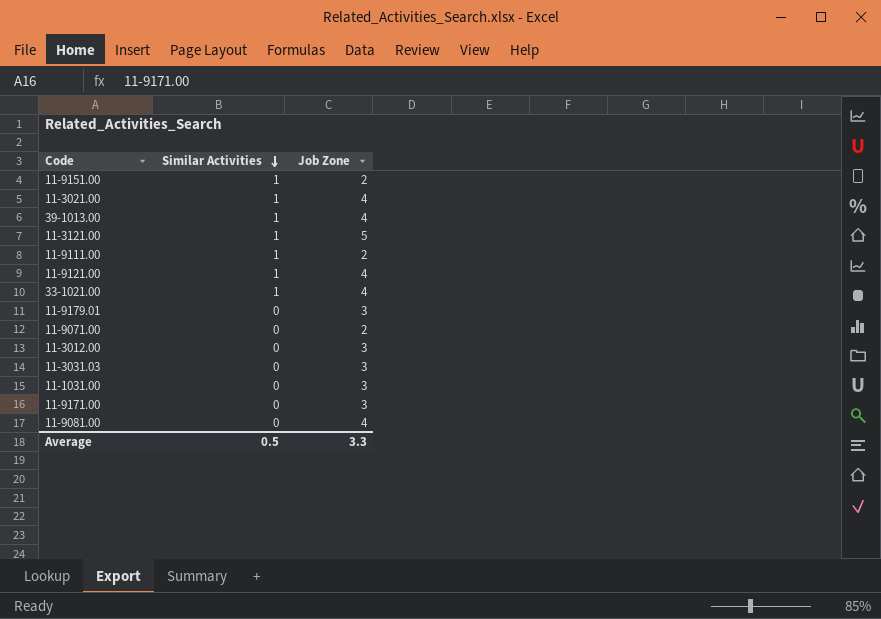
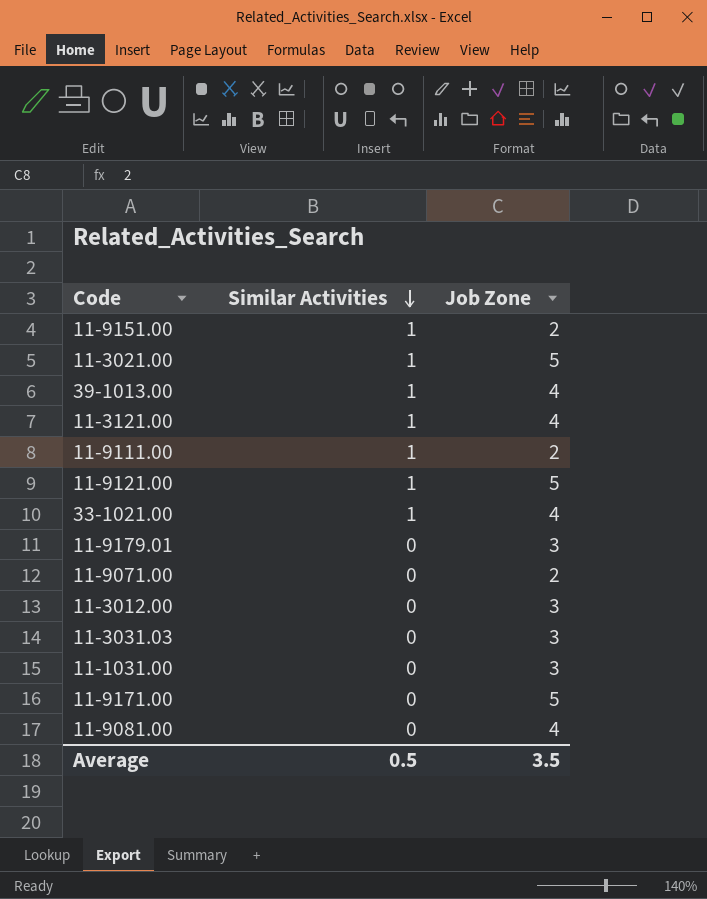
11-3021.00 | Job Zone: 4 -> 5
11-3121.00 | Job Zone: 5 -> 4
11-9121.00 | Job Zone: 4 -> 5
11-9171.00 | Job Zone: 3 -> 5
Average | Job Zone: 3.3 -> 3.5

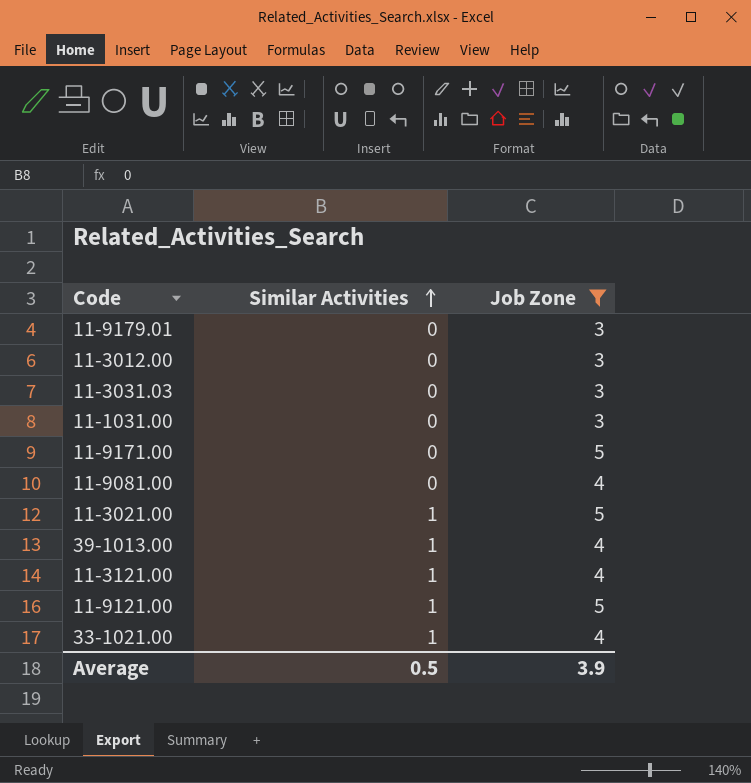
filter: none -> Job Zone != 2
row order: Similar Activities descending -> Similar Activities ascending
Average | Job Zone: 3.5 -> 3.9

